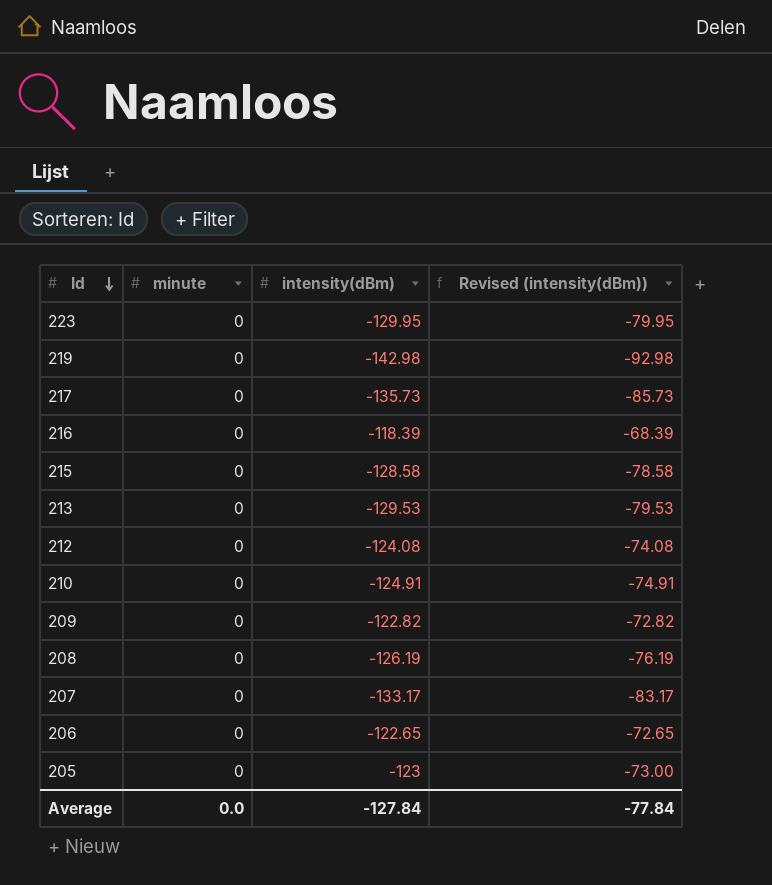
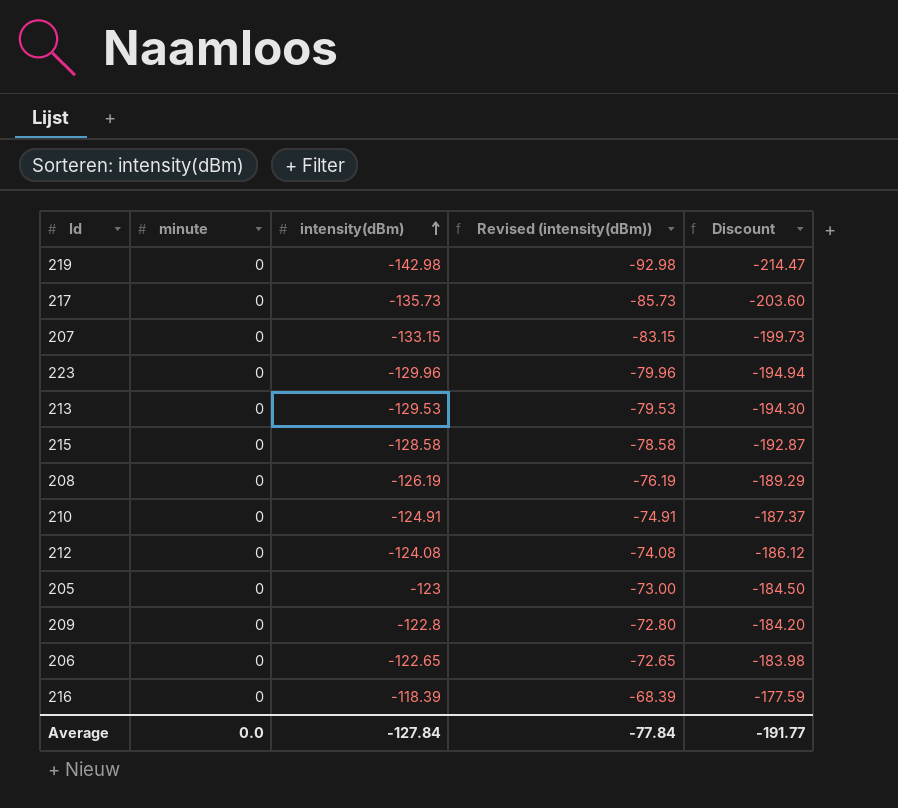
row order: Id descending -> intensity(dBm) ascending
column Discount | formula: none -> [intensity(dBm)] * 1.5
207 | intensity(dBm): -133.17 -> -133.15
207 | Revised (intensity(dBm)): -83.17 -> -83.15
223 | intensity(dBm): -129.95 -> -129.96
223 | Revised (intensity(dBm)): -79.95 -> -79.96
209 | intensity(dBm): -122.82 -> -122.8
209 | Revised (intensity(dBm)): -72.82 -> -72.80

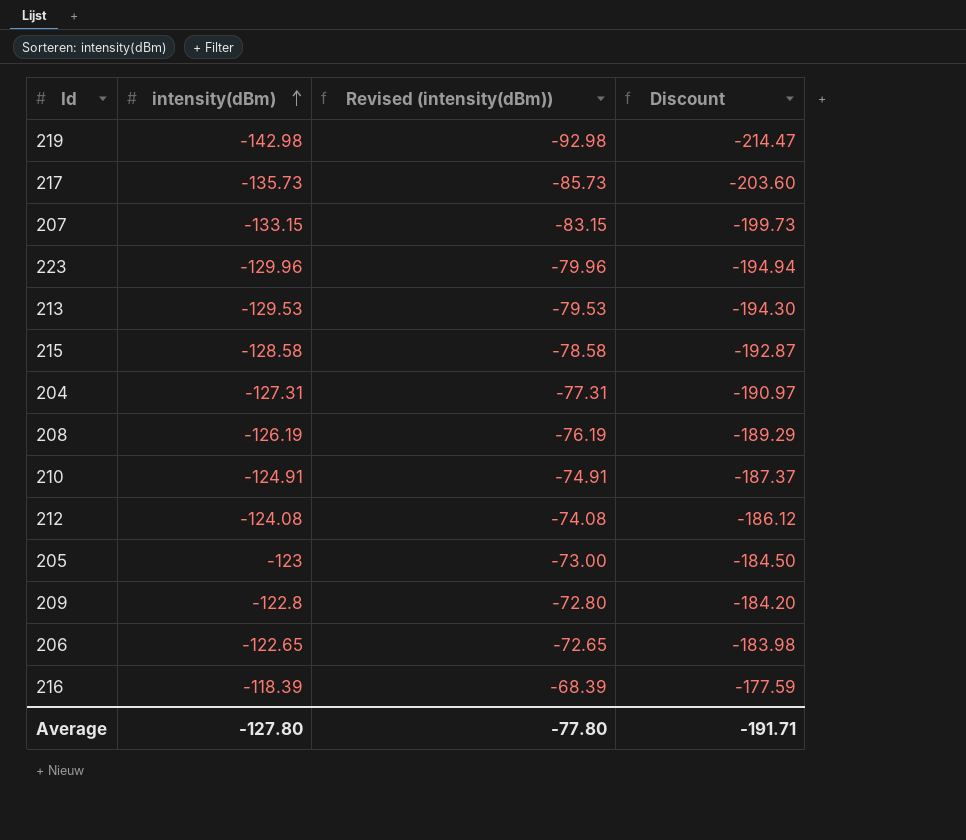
column minute | position: 2 -> none
row 204: none -> -127.31 | -77.31 | -190.97
Average | intensity(dBm): -127.84 -> -127.80
Average | Revised (intensity(dBm)): -77.84 -> -77.80
Average | Discount: -191.77 -> -191.71

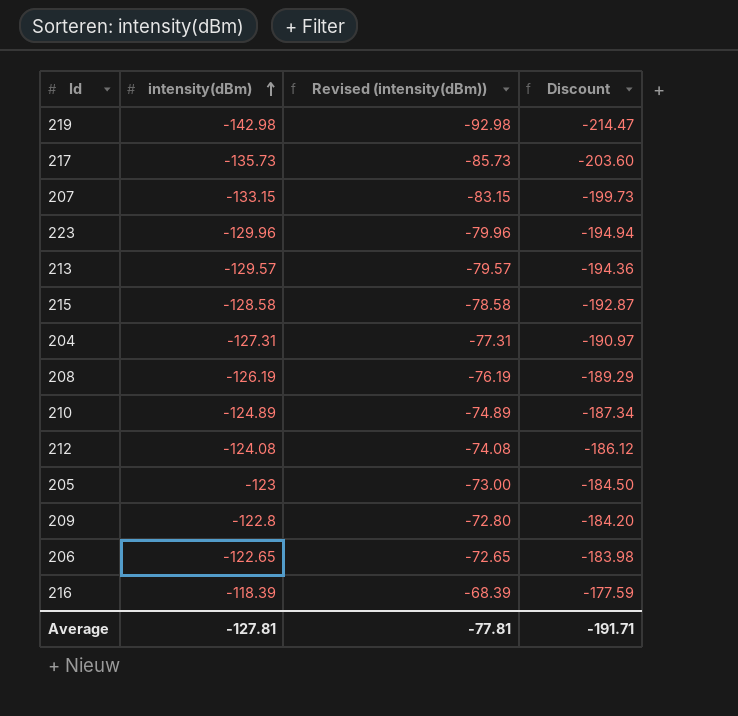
213 | intensity(dBm): -129.53 -> -129.57
213 | Revised (intensity(dBm)): -79.53 -> -79.57
213 | Discount: -194.30 -> -194.36
210 | intensity(dBm): -124.91 -> -124.89
210 | Revised (intensity(dBm)): -74.91 -> -74.89
210 | Discount: -187.37 -> -187.34
Average | intensity(dBm): -127.80 -> -127.81
Average | Revised (intensity(dBm)): -77.80 -> -77.81

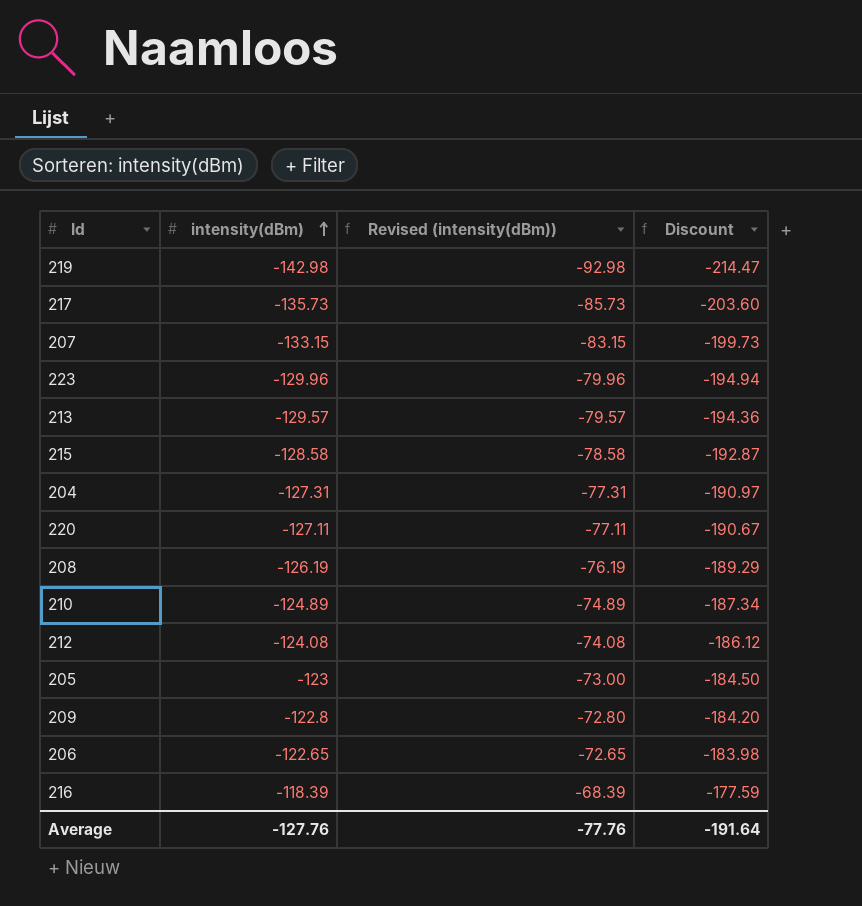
row 220: none -> -127.11 | -77.11 | -190.67
Average | intensity(dBm): -127.81 -> -127.76
Average | Revised (intensity(dBm)): -77.81 -> -77.76
Average | Discount: -191.71 -> -191.64

